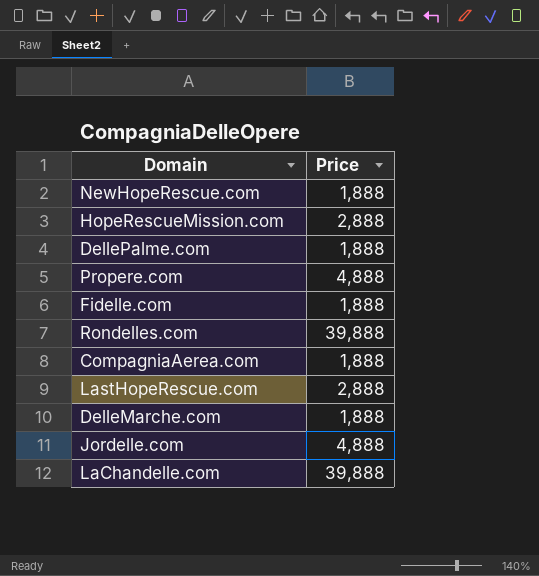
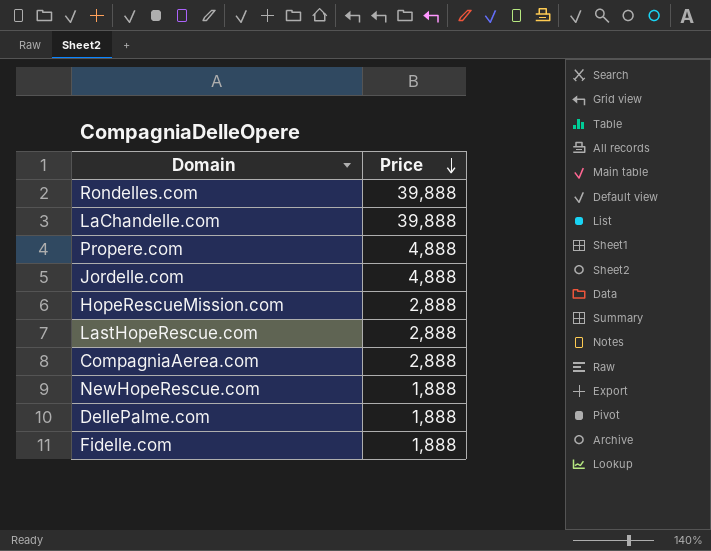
row order: none -> Price descending
row DelleMarche.com: 1,888 -> none
CompagniaAerea.com | Price: 1,888 -> 2,888

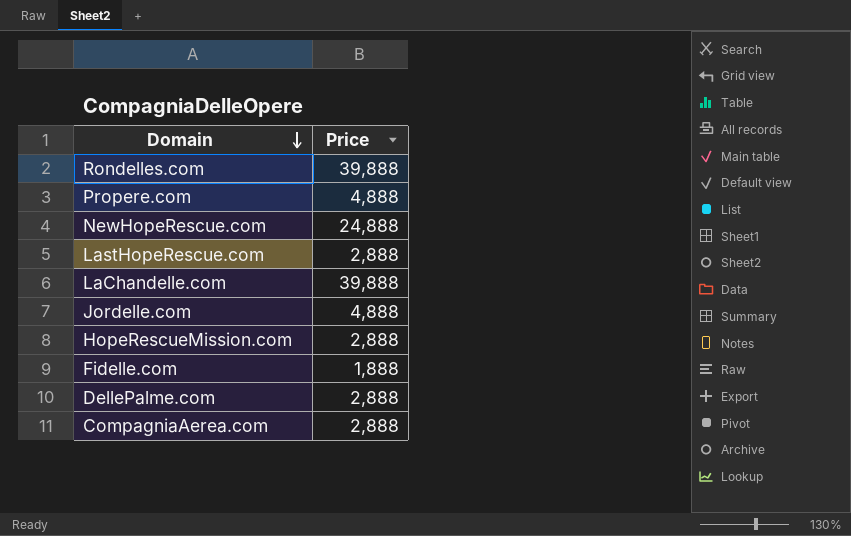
row order: Price descending -> Domain descending
NewHopeRescue.com | Price: 1,888 -> 24,888
DellePalme.com | Price: 1,888 -> 2,888

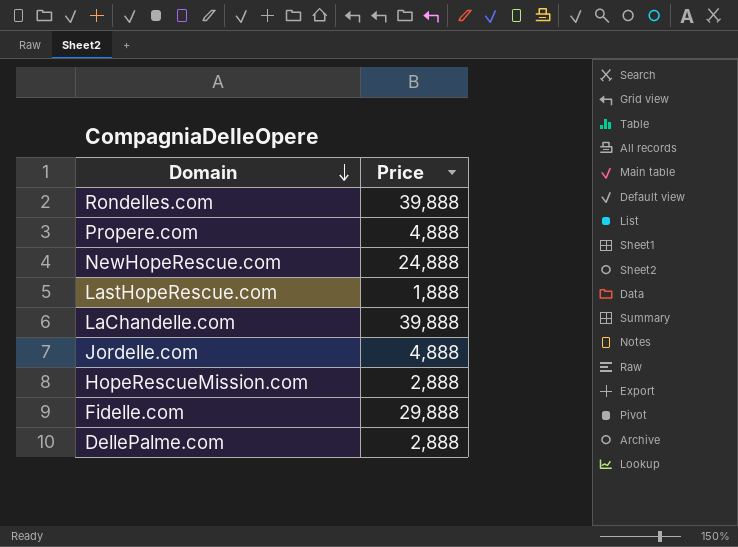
row CompagniaAerea.com: 2,888 -> none
LastHopeRescue.com | Price: 2,888 -> 1,888
Fidelle.com | Price: 1,888 -> 29,888

